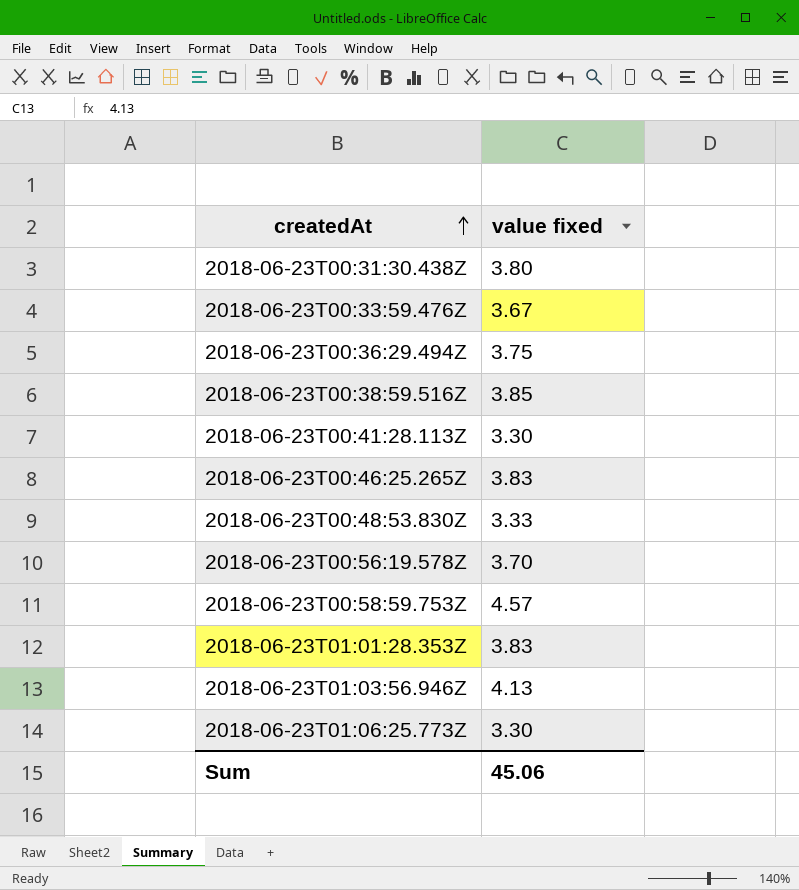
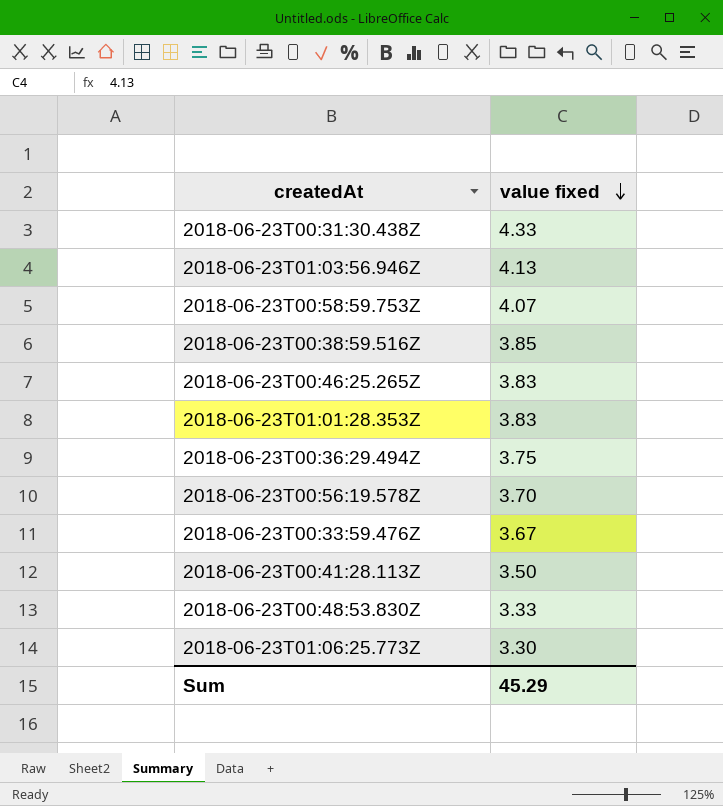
row order: createdAt ascending -> value fixed descending
2018-06-23T00:31:30.438Z | value fixed: 3.80 -> 4.33
2018-06-23T00:58:59.753Z | value fixed: 4.57 -> 4.07
2018-06-23T00:41:28.113Z | value fixed: 3.30 -> 3.50
Sum | value fixed: 45.06 -> 45.29

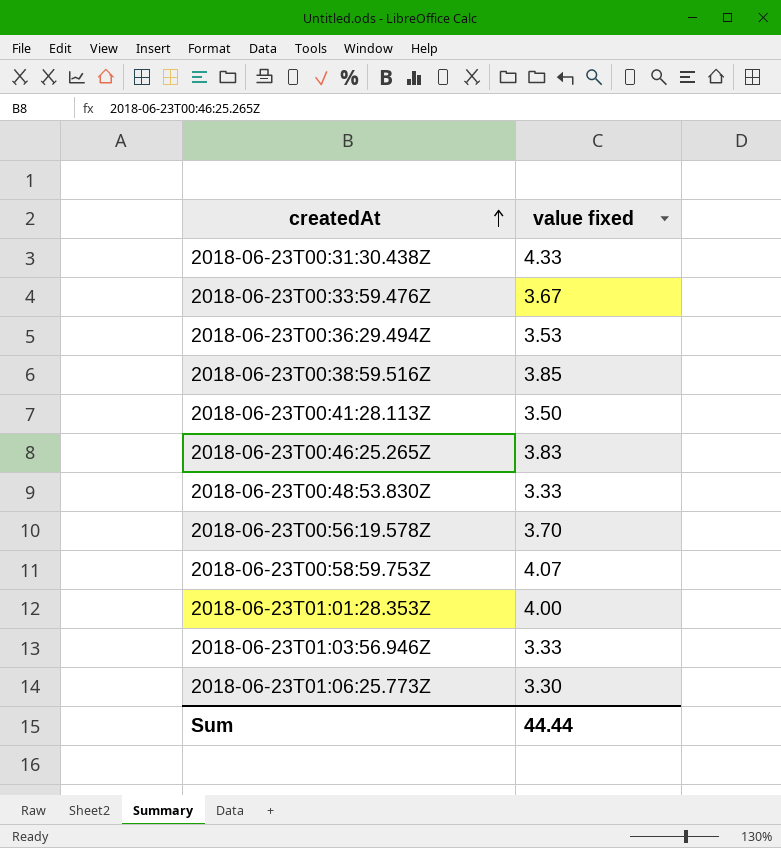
row order: value fixed descending -> createdAt ascending
2018-06-23T00:36:29.494Z | value fixed: 3.75 -> 3.53
2018-06-23T01:01:28.353Z | value fixed: 3.83 -> 4.00
2018-06-23T01:03:56.946Z | value fixed: 4.13 -> 3.33
Sum | value fixed: 45.29 -> 44.44

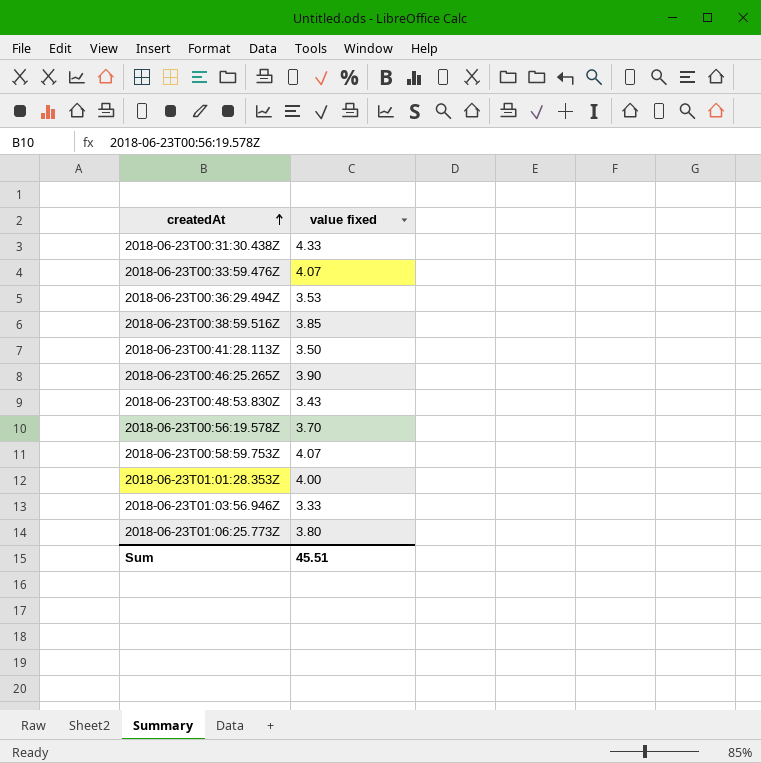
2018-06-23T00:33:59.476Z | value fixed: 3.67 -> 4.07
2018-06-23T00:46:25.265Z | value fixed: 3.83 -> 3.90
2018-06-23T00:48:53.830Z | value fixed: 3.33 -> 3.43
2018-06-23T01:06:25.773Z | value fixed: 3.30 -> 3.80
Sum | value fixed: 44.44 -> 45.51

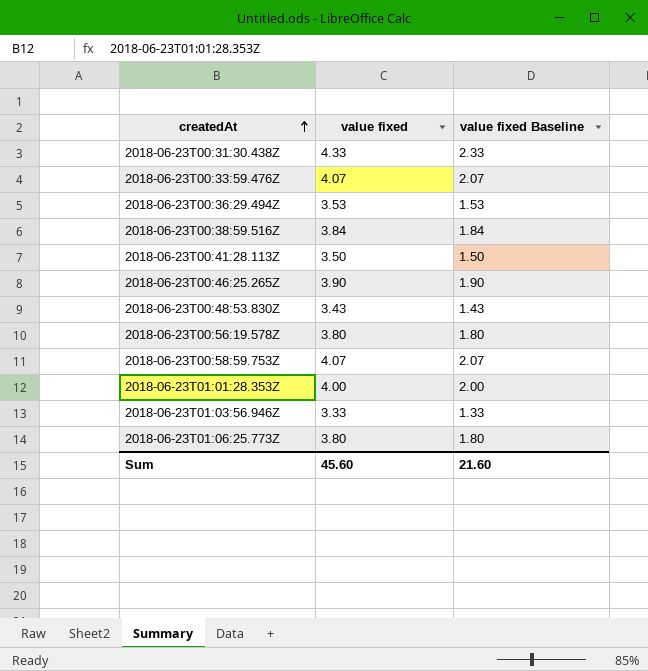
column value fixed Baseline | formula: none -> [value fixed] - 2
2018-06-23T00:38:59.516Z | value fixed: 3.85 -> 3.84
2018-06-23T00:56:19.578Z | value fixed: 3.70 -> 3.80
Sum | value fixed: 45.51 -> 45.60

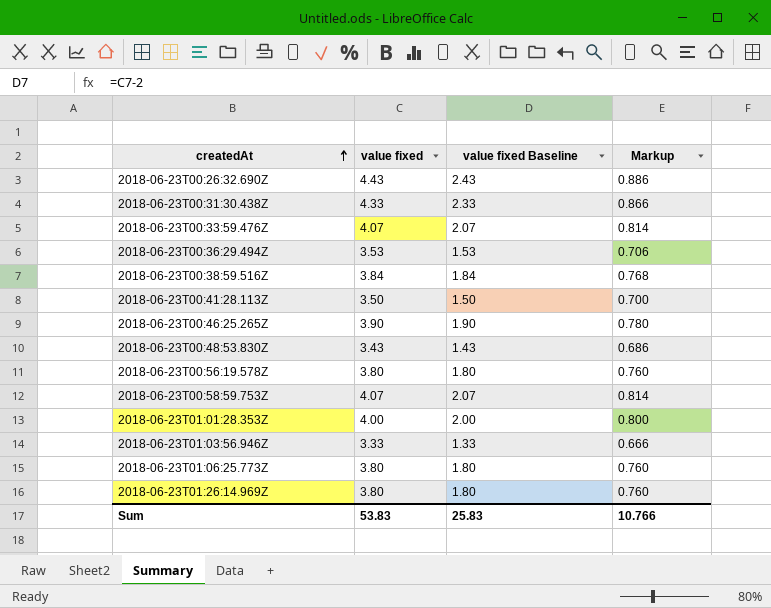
column Markup | formula: none -> [value fixed] * 0.2
row 2018-06-23T00:26:32.690Z: none -> 4.43 | 2.43 | 0.886
row 2018-06-23T01:26:14.969Z: none -> 3.80 | 1.80 | 0.760
Sum | value fixed: 45.60 -> 53.83
Sum | value fixed Baseline: 21.60 -> 25.83

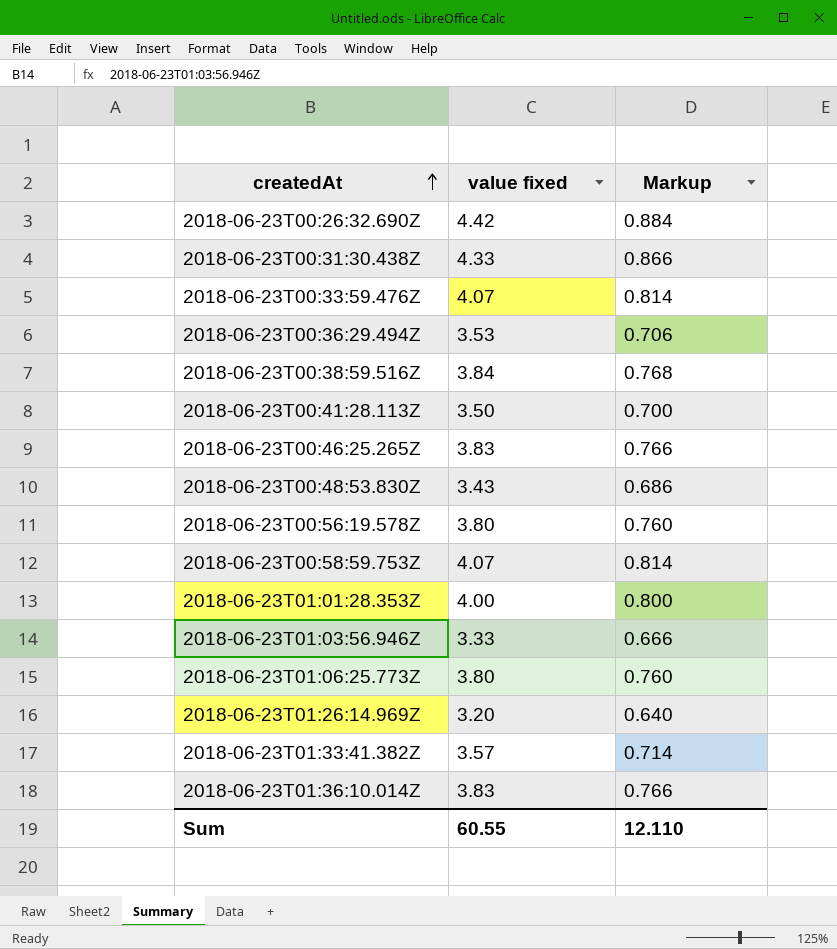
column value fixed Baseline | formula: [value fixed] - 2 -> none
2018-06-23T00:26:32.690Z | value fixed: 4.43 -> 4.42
2018-06-23T00:26:32.690Z | Markup: 0.886 -> 0.884
2018-06-23T00:46:25.265Z | value fixed: 3.90 -> 3.83
2018-06-23T00:46:25.265Z | Markup: 0.780 -> 0.766
2018-06-23T01:26:14.969Z | value fixed: 3.80 -> 3.20
2018-06-23T01:26:14.969Z | Markup: 0.760 -> 0.640
row 2018-06-23T01:33:41.382Z: none -> 3.57 | 0.714
row 2018-06-23T01:36:10.014Z: none -> 3.83 | 0.766
Sum | value fixed: 53.83 -> 60.55
Sum | Markup: 10.766 -> 12.110

